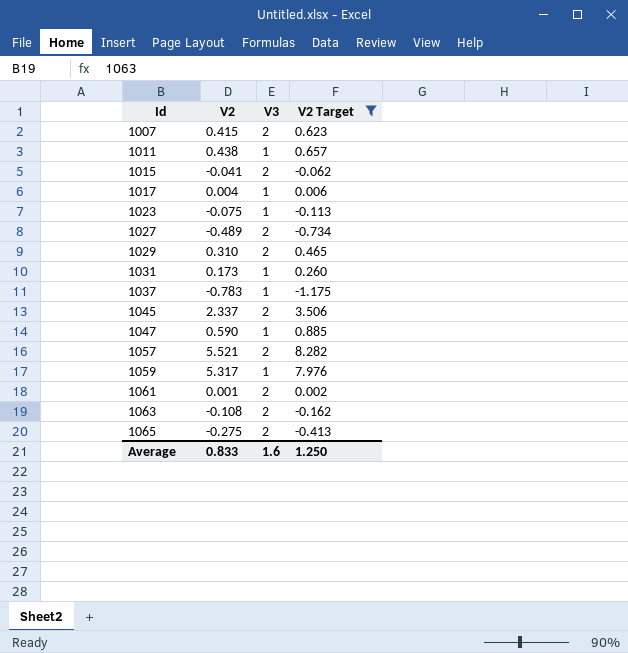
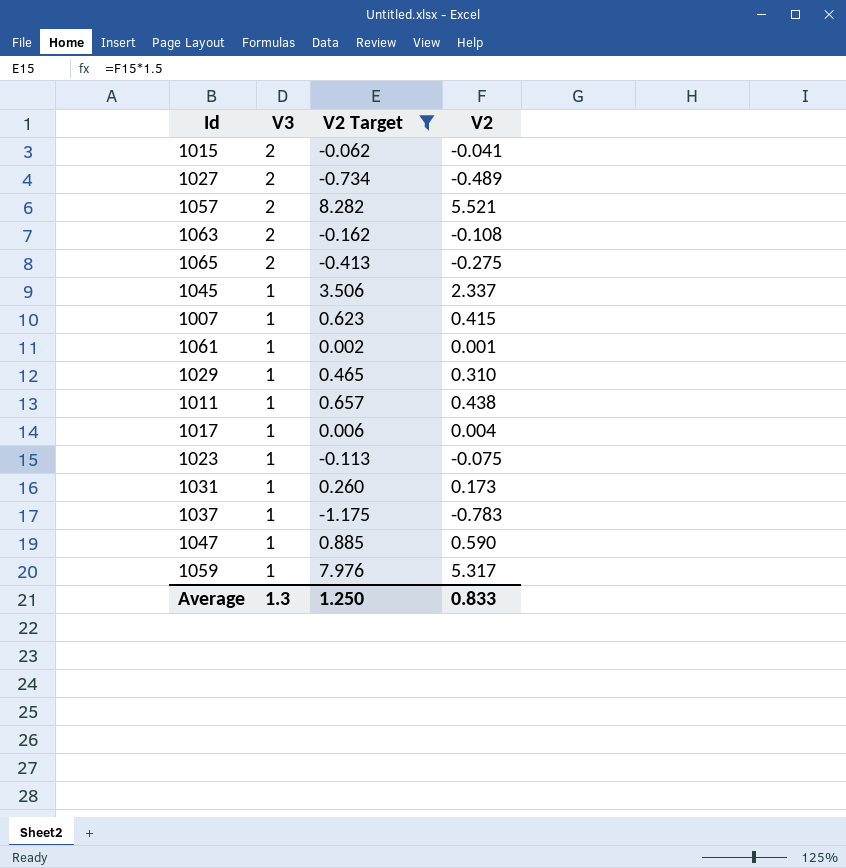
row order: Id ascending -> V3 descending
column V2 | position: 2 -> 4
1045 | V3: 2 -> 1
1007 | V3: 2 -> 1
1061 | V3: 2 -> 1
1029 | V3: 2 -> 1
Average | V3: 1.6 -> 1.3

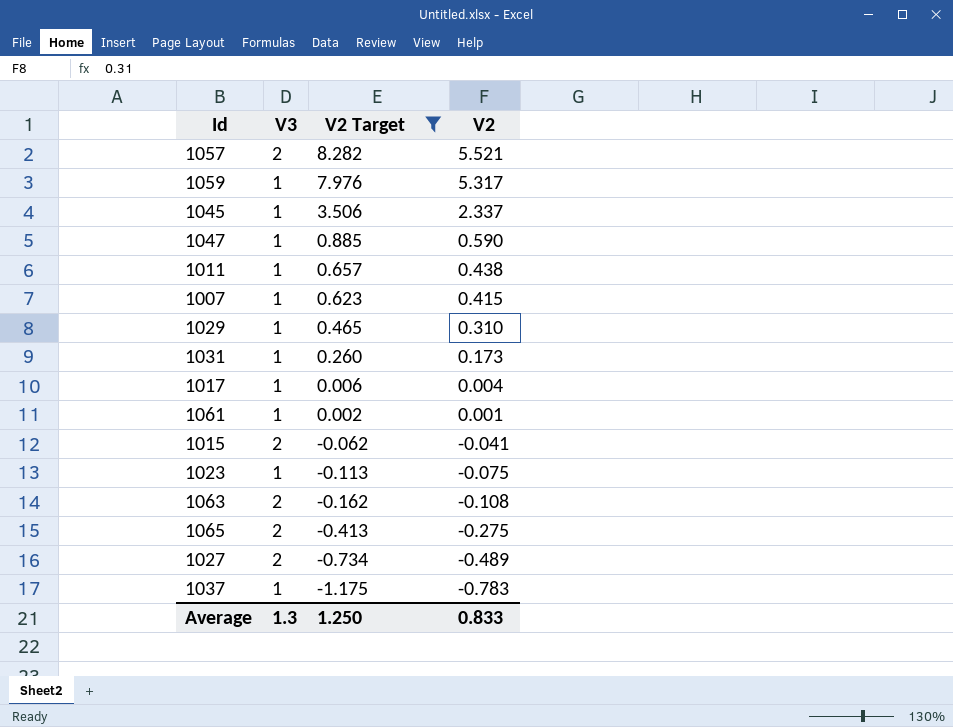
row order: V3 descending -> V2 Target descending

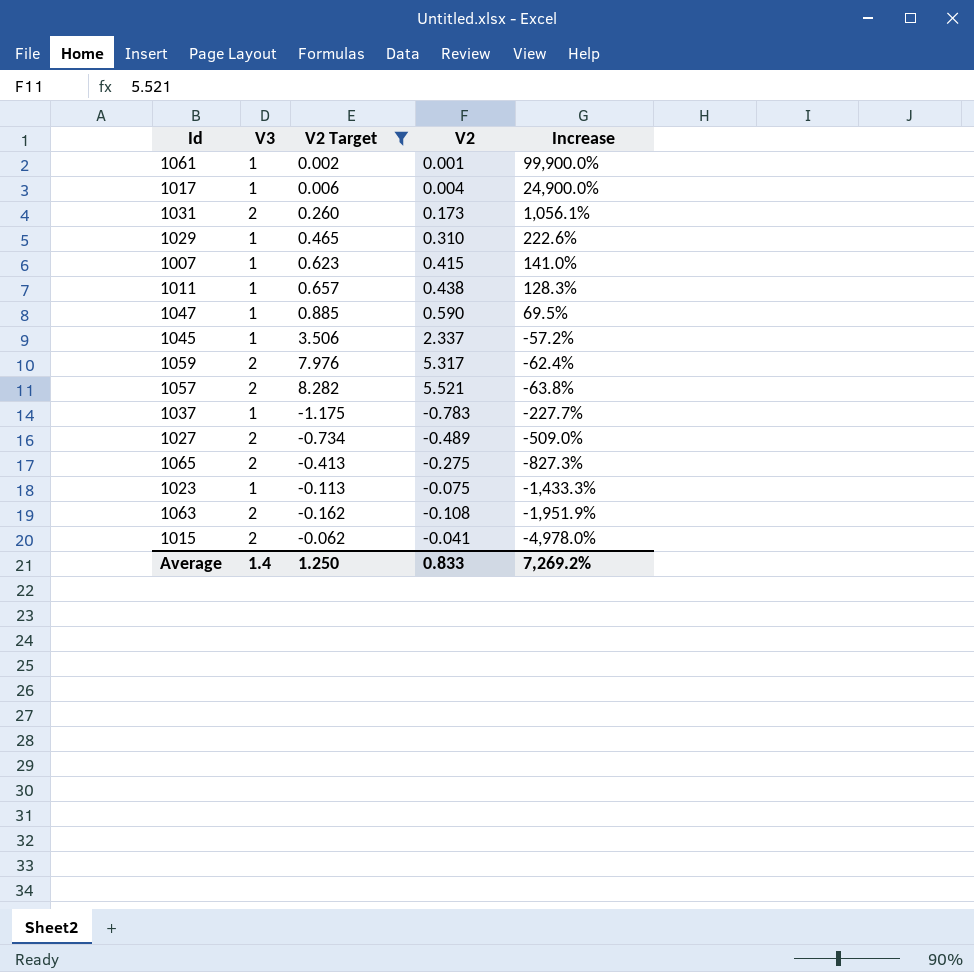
row order: V2 Target descending -> Increase descending
column Increase | formula: none -> ([V3] - [V2]) / [V2]
1031 | V3: 1 -> 2
1059 | V3: 1 -> 2
Average | V3: 1.3 -> 1.4

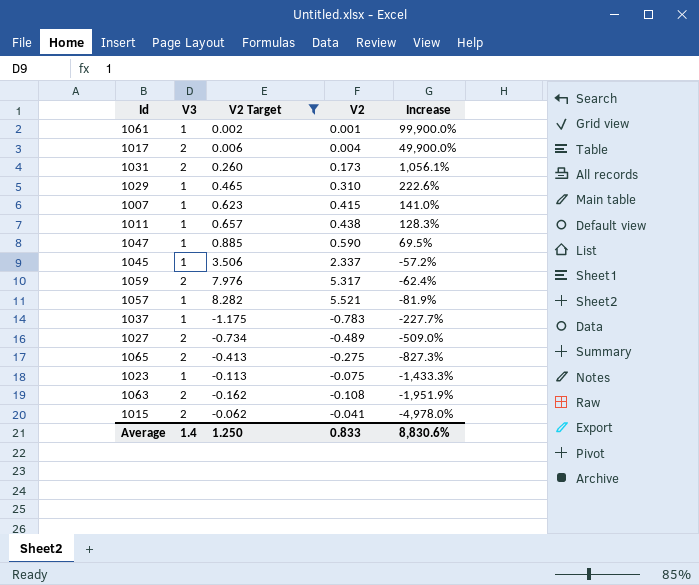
1017 | V3: 1 -> 2
1017 | Increase: 24,900.0% -> 49,900.0%
1057 | V3: 2 -> 1
1057 | Increase: -63.8% -> -81.9%
Average | Increase: 7,269.2% -> 8,830.6%

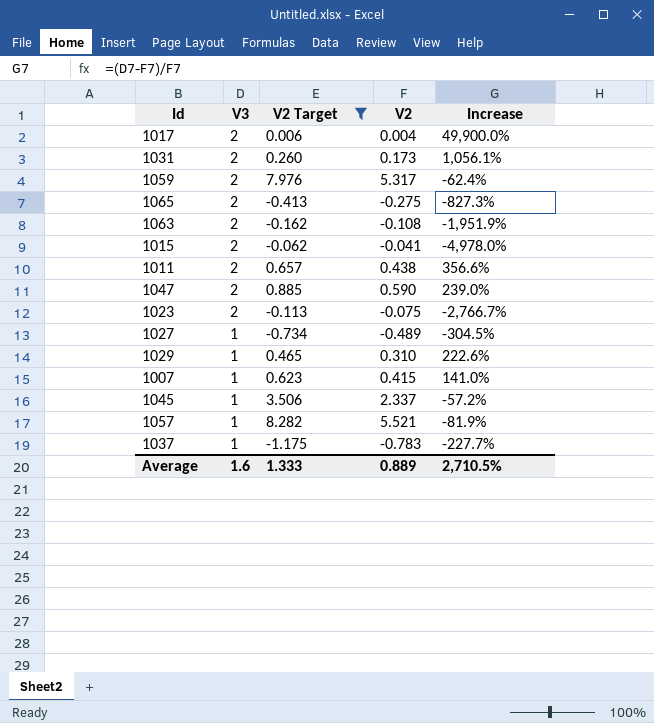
row order: Increase descending -> V3 descending
row 1061: 1 | 0.002 | 0.001 | 99,900.0% -> none
1011 | V3: 1 -> 2
1011 | Increase: 128.3% -> 356.6%
1047 | V3: 1 -> 2
1047 | Increase: 69.5% -> 239.0%
1023 | V3: 1 -> 2
1023 | Increase: -1,433.3% -> -2,766.7%
1027 | V3: 2 -> 1
1027 | Increase: -509.0% -> -304.5%
Average | V3: 1.4 -> 1.6
Average | V2 Target: 1.250 -> 1.333
Average | V2: 0.833 -> 0.889
Average | Increase: 8,830.6% -> 2,710.5%

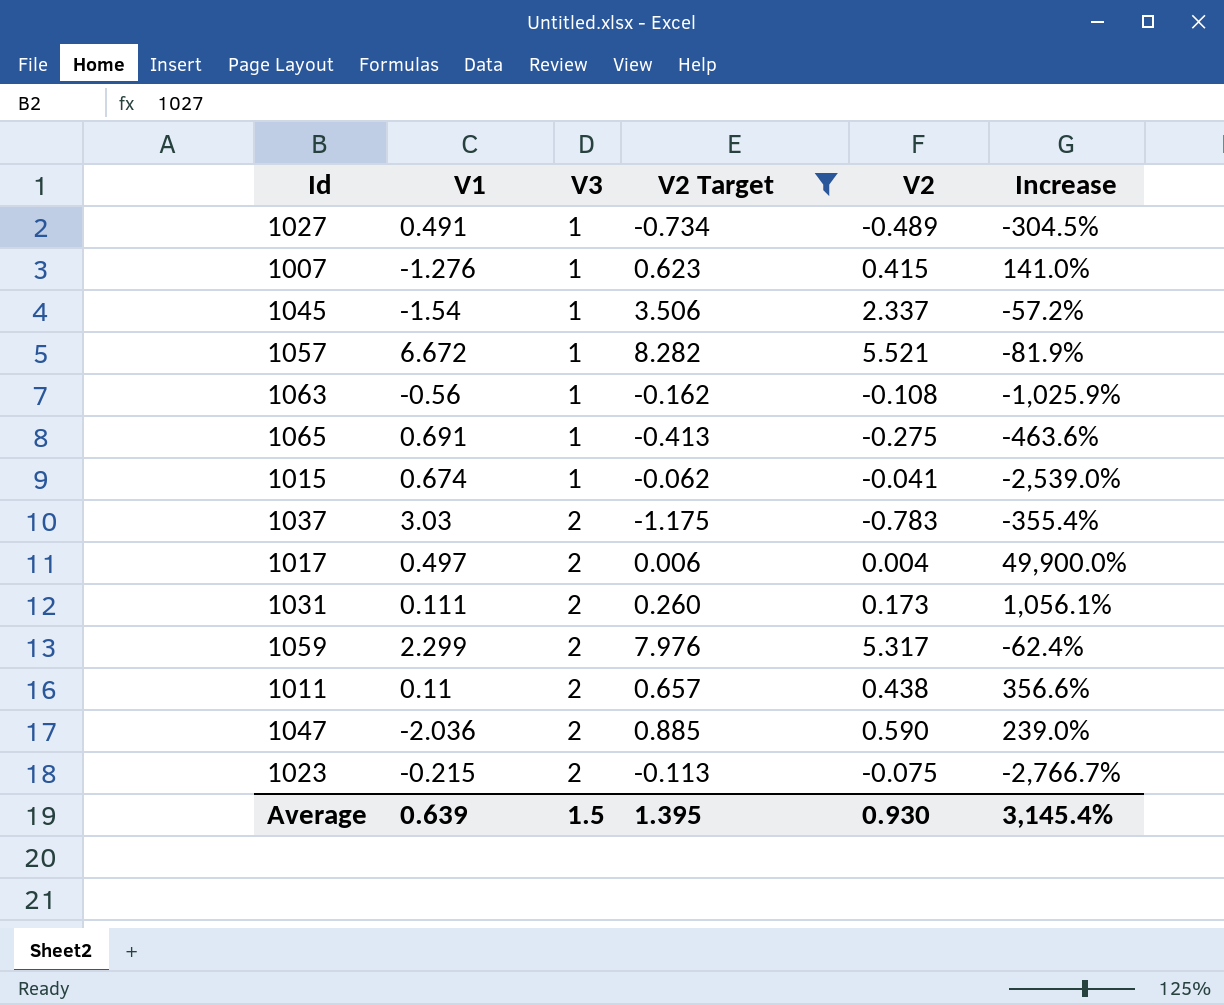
row order: V3 descending -> V3 ascending
column V1 | position: none -> 2
row 1029: 1 | 0.465 | 0.310 | 222.6% -> none
1063 | V3: 2 -> 1
1063 | Increase: -1,951.9% -> -1,025.9%
1065 | V3: 2 -> 1
1065 | Increase: -827.3% -> -463.6%
1015 | V3: 2 -> 1
1015 | Increase: -4,978.0% -> -2,539.0%
1037 | V3: 1 -> 2
1037 | Increase: -227.7% -> -355.4%
Average | V3: 1.6 -> 1.5
Average | V2 Target: 1.333 -> 1.395
Average | V2: 0.889 -> 0.930
Average | Increase: 2,710.5% -> 3,145.4%

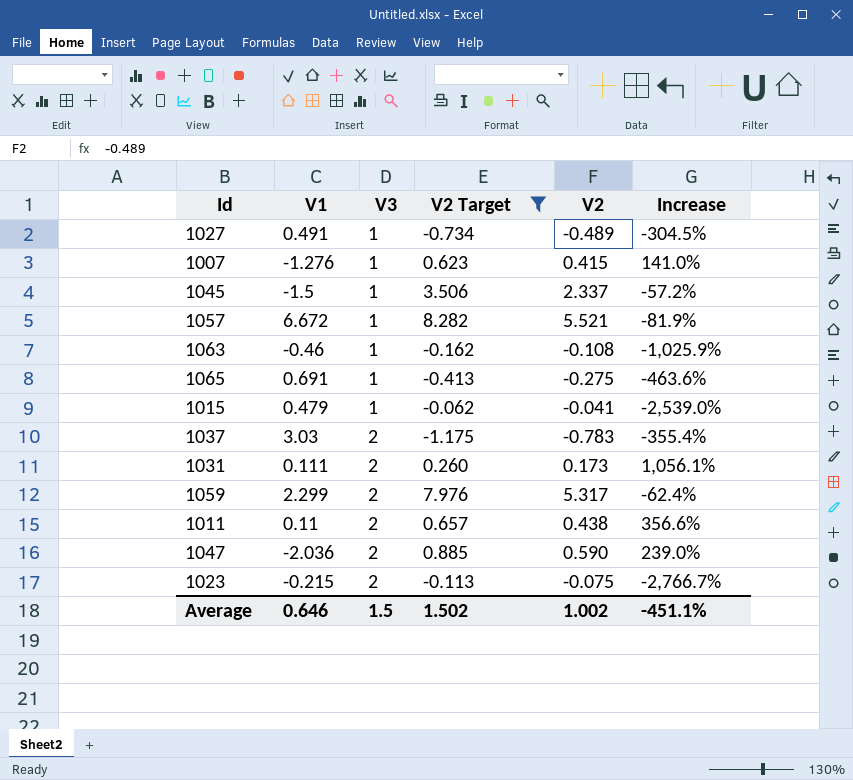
row 1017: 0.497 | 2 | 0.006 | 0.004 | 49,900.0% -> none
1045 | V1: -1.54 -> -1.5
1063 | V1: -0.56 -> -0.46
1015 | V1: 0.674 -> 0.479
Average | V1: 0.639 -> 0.646
Average | V2 Target: 1.395 -> 1.502
Average | V2: 0.930 -> 1.002
Average | Increase: 3,145.4% -> -451.1%

